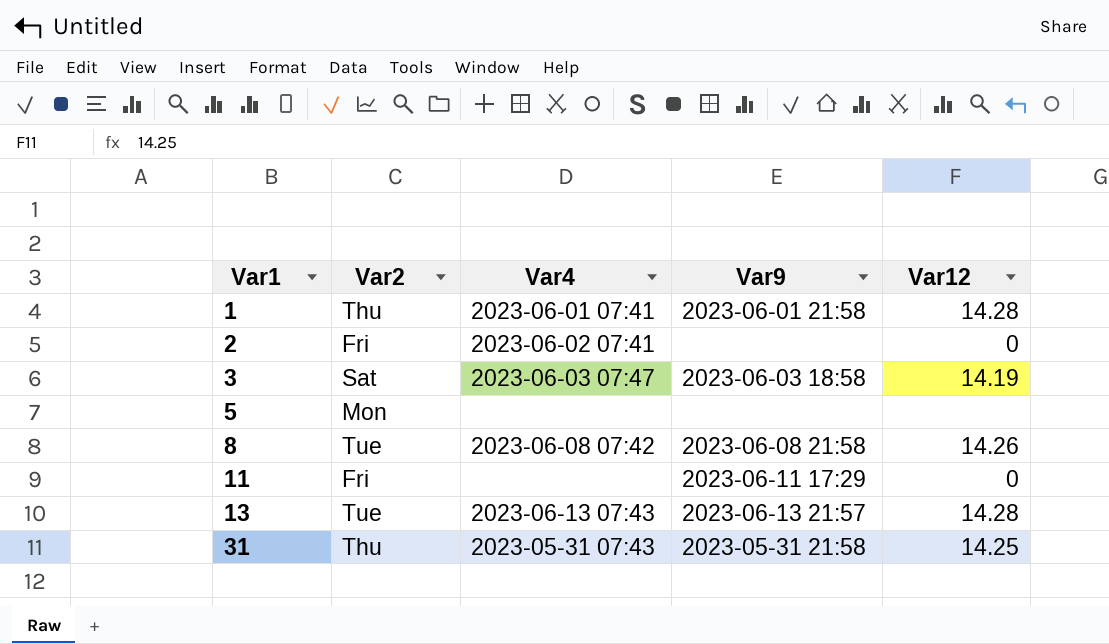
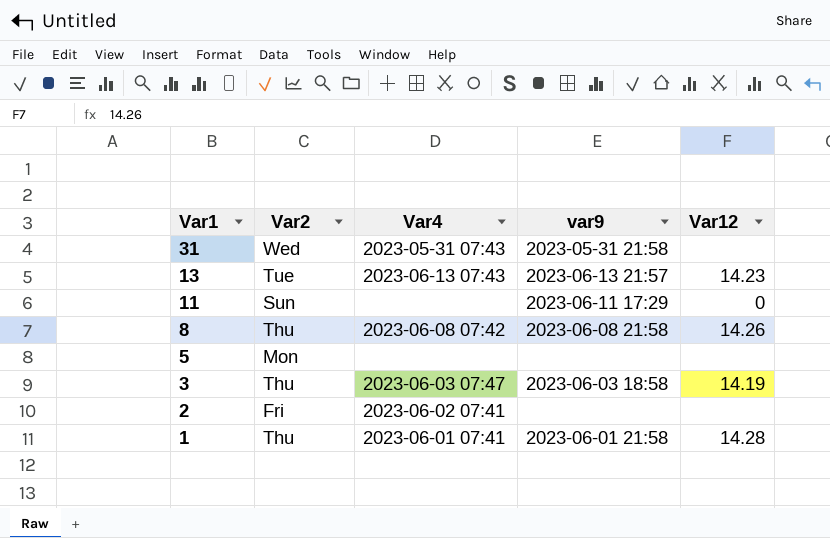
row order: Var1 ascending -> Var1 descending
column name: Var9 -> var9
31 | Var2: Thu -> Wed
31 | Var12: 14.25 -> none
13 | Var12: 14.28 -> 14.23
11 | Var2: Fri -> Sun
8 | Var2: Tue -> Thu
3 | Var2: Sat -> Thu
2 | Var12: 0 -> none

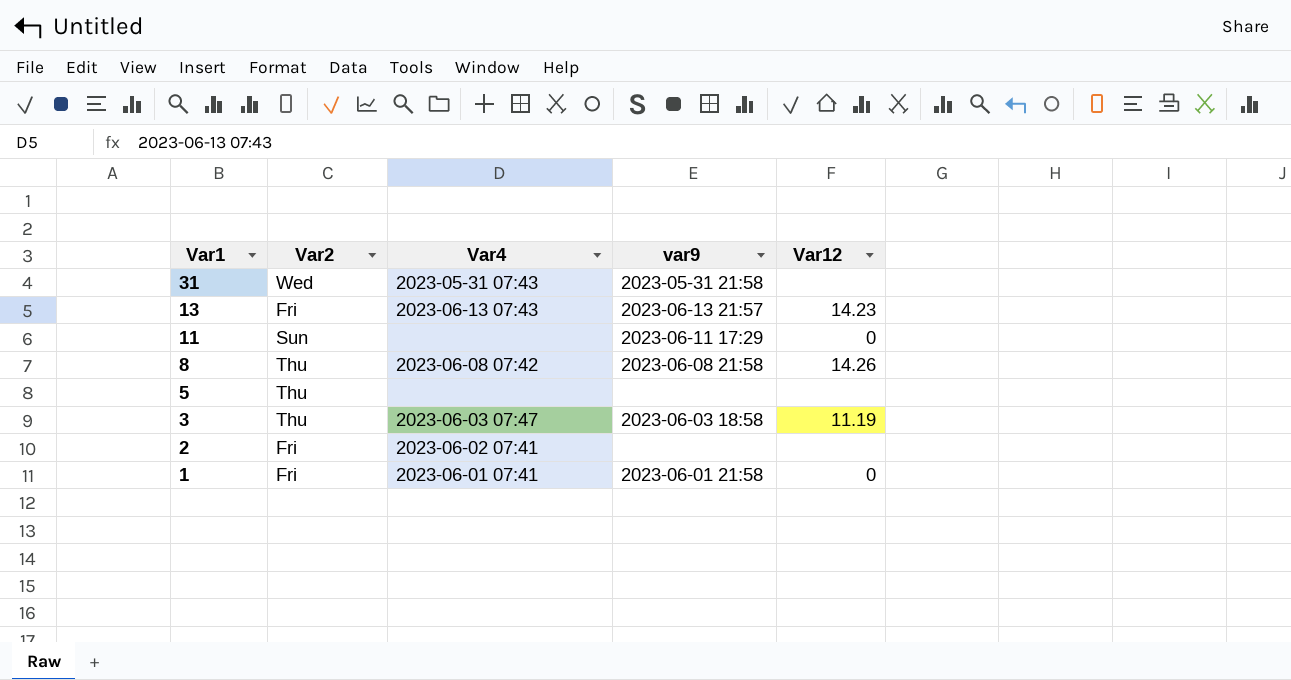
13 | Var2: Tue -> Fri
5 | Var2: Mon -> Thu
3 | Var12: 14.19 -> 11.19
1 | Var2: Thu -> Fri
1 | Var12: 14.28 -> 0

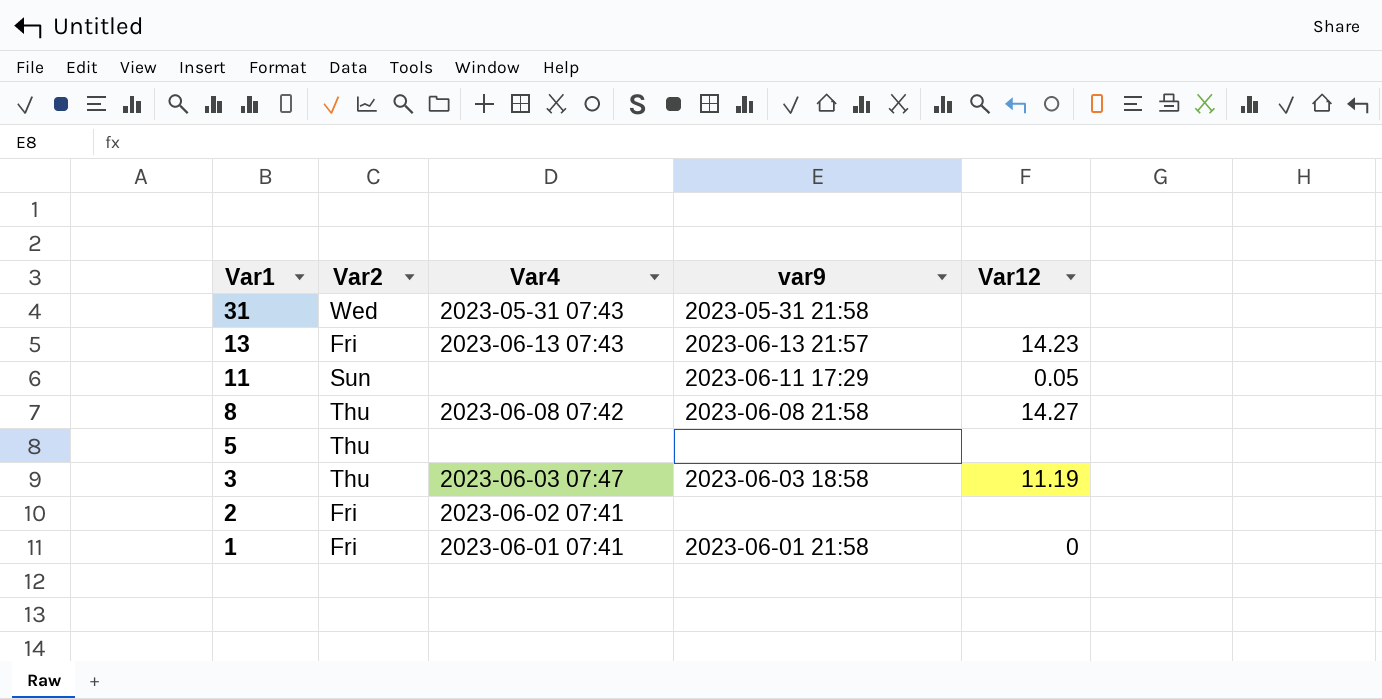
11 | Var12: 0 -> 0.05
8 | Var12: 14.26 -> 14.27

